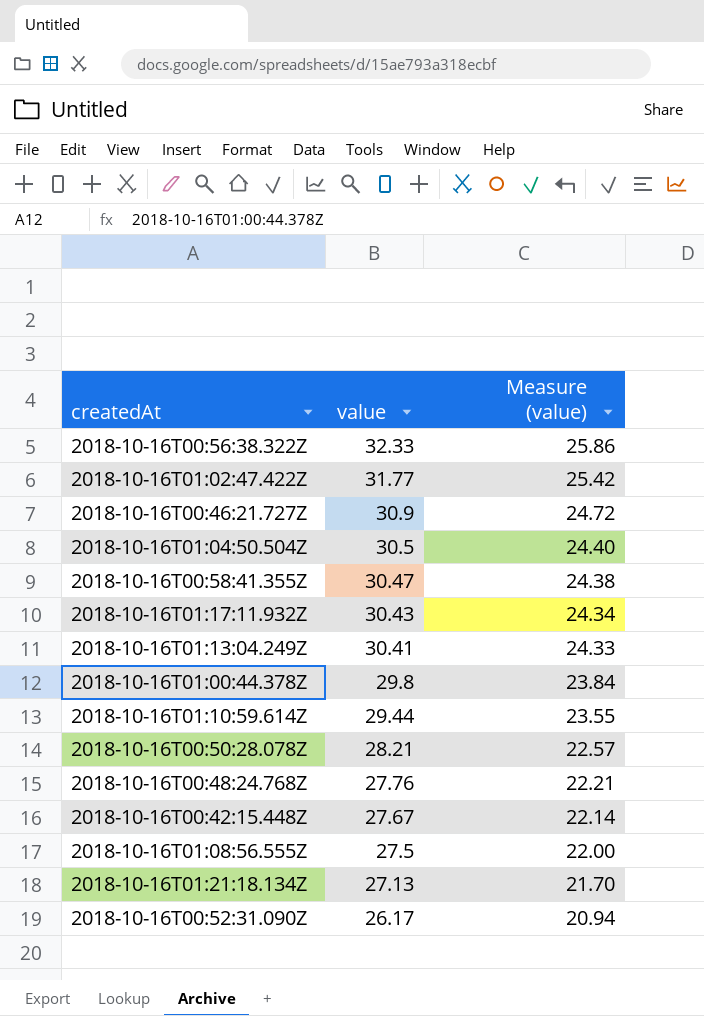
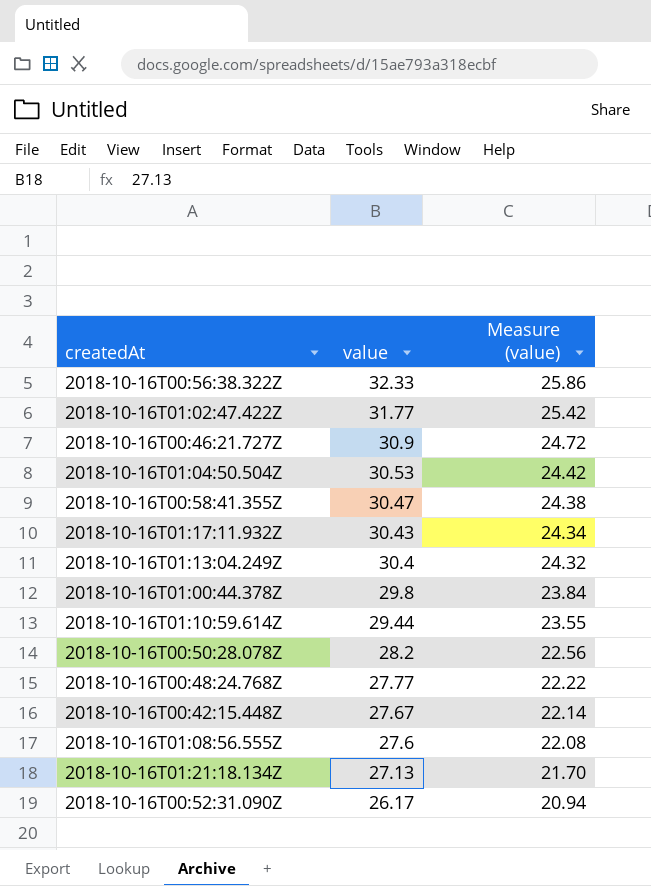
2018-10-16T01:04:50.504Z | value: 30.5 -> 30.53
2018-10-16T01:04:50.504Z | Measure (value): 24.40 -> 24.42
2018-10-16T01:13:04.249Z | value: 30.41 -> 30.4
2018-10-16T01:13:04.249Z | Measure (value): 24.33 -> 24.32
2018-10-16T00:50:28.078Z | value: 28.21 -> 28.2
2018-10-16T00:50:28.078Z | Measure (value): 22.57 -> 22.56
2018-10-16T00:48:24.768Z | value: 27.76 -> 27.77
2018-10-16T00:48:24.768Z | Measure (value): 22.21 -> 22.22
2018-10-16T01:08:56.555Z | value: 27.5 -> 27.6
2018-10-16T01:08:56.555Z | Measure (value): 22.00 -> 22.08

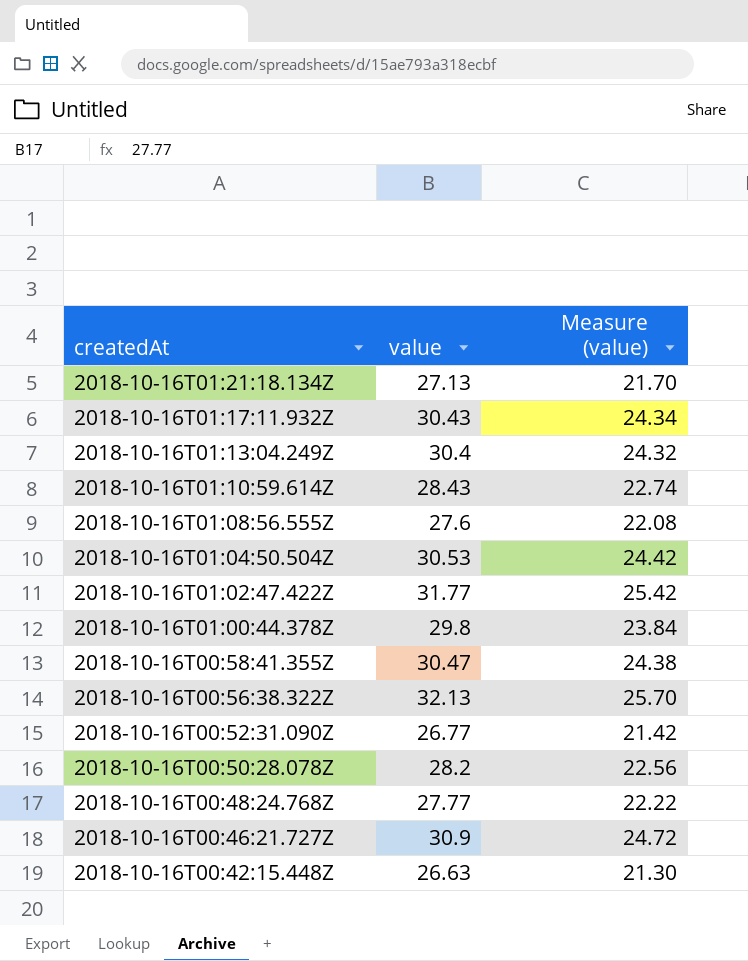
row order: value descending -> createdAt descending
2018-10-16T01:10:59.614Z | value: 29.44 -> 28.43
2018-10-16T01:10:59.614Z | Measure (value): 23.55 -> 22.74
2018-10-16T00:56:38.322Z | value: 32.33 -> 32.13
2018-10-16T00:56:38.322Z | Measure (value): 25.86 -> 25.70
2018-10-16T00:52:31.090Z | value: 26.17 -> 26.77
2018-10-16T00:52:31.090Z | Measure (value): 20.94 -> 21.42
2018-10-16T00:42:15.448Z | value: 27.67 -> 26.63
2018-10-16T00:42:15.448Z | Measure (value): 22.14 -> 21.30

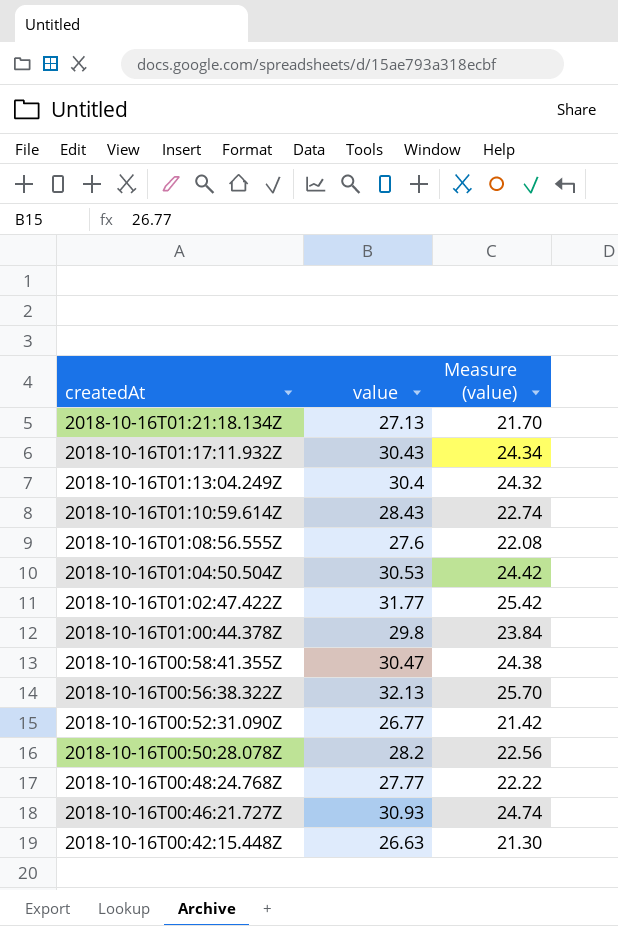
2018-10-16T00:46:21.727Z | value: 30.9 -> 30.93
2018-10-16T00:46:21.727Z | Measure (value): 24.72 -> 24.74

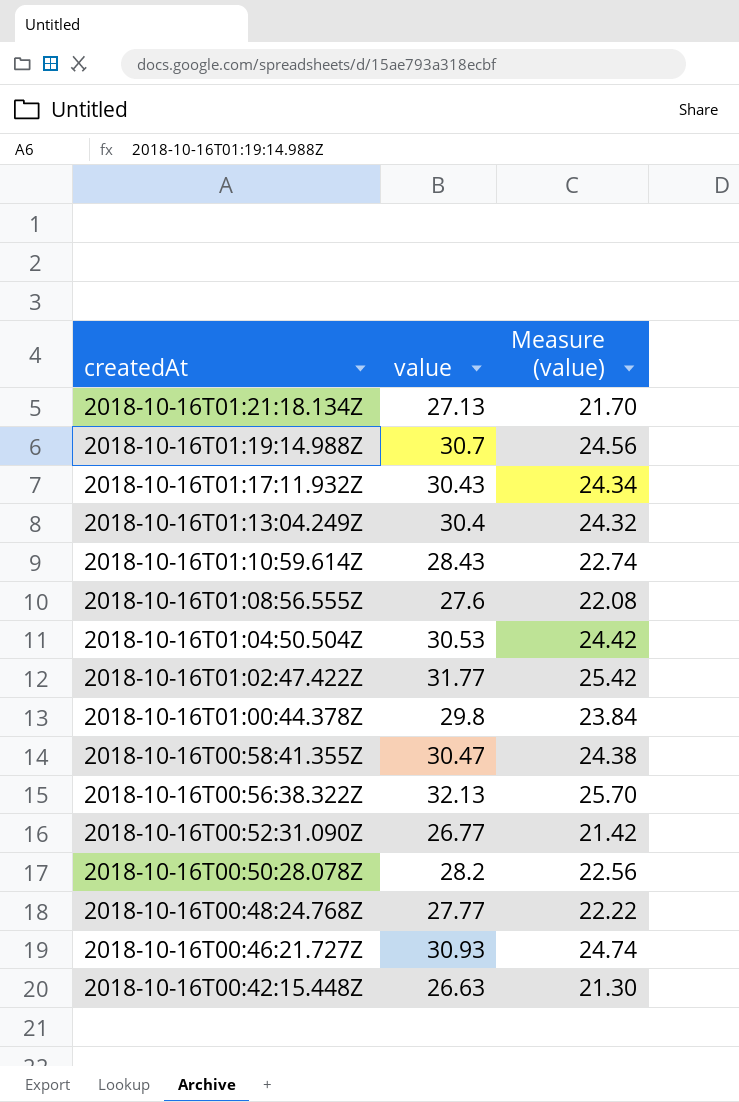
row 2018-10-16T01:19:14.988Z: none -> 30.7 | 24.56

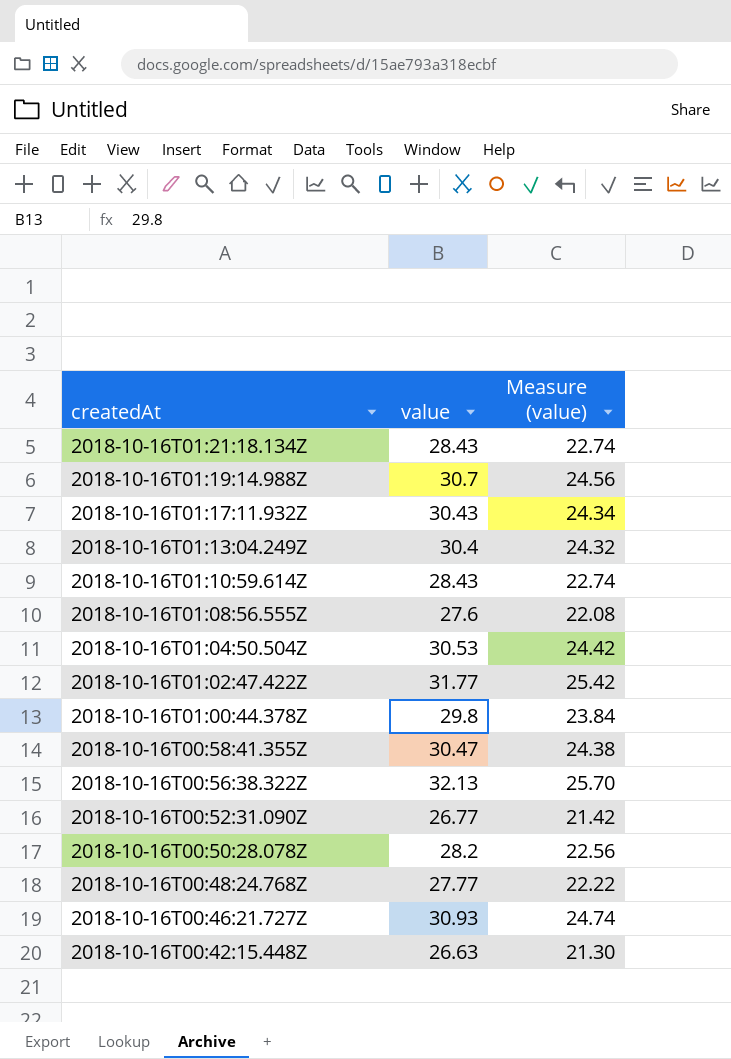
2018-10-16T01:21:18.134Z | value: 27.13 -> 28.43
2018-10-16T01:21:18.134Z | Measure (value): 21.70 -> 22.74

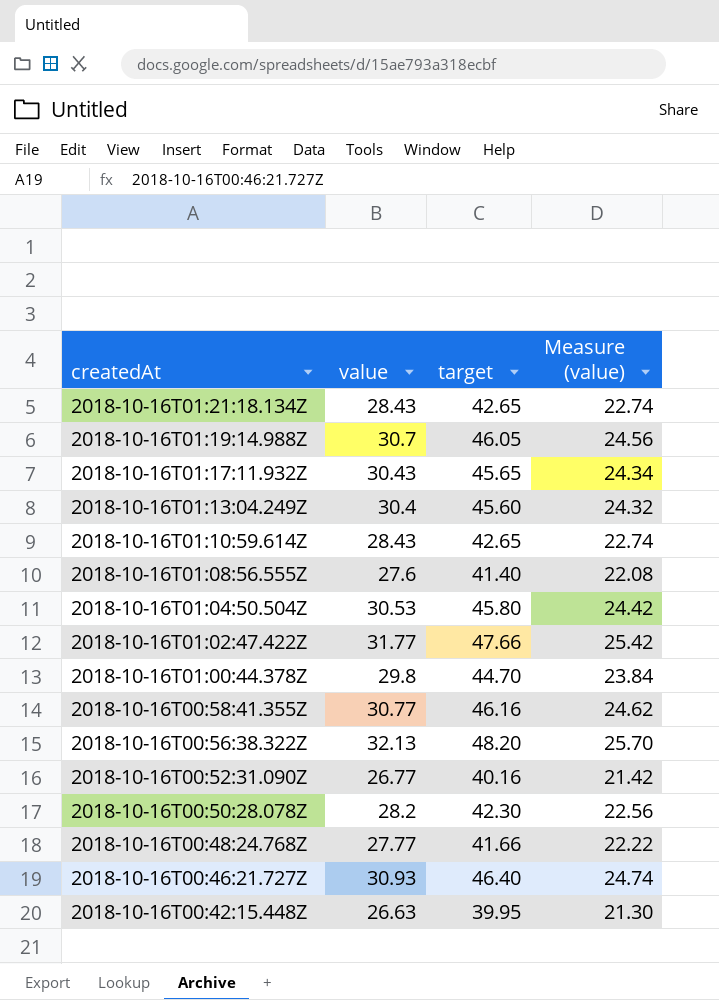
column target | formula: none -> [value] * 1.5
2018-10-16T00:58:41.355Z | value: 30.47 -> 30.77
2018-10-16T00:58:41.355Z | Measure (value): 24.38 -> 24.62

